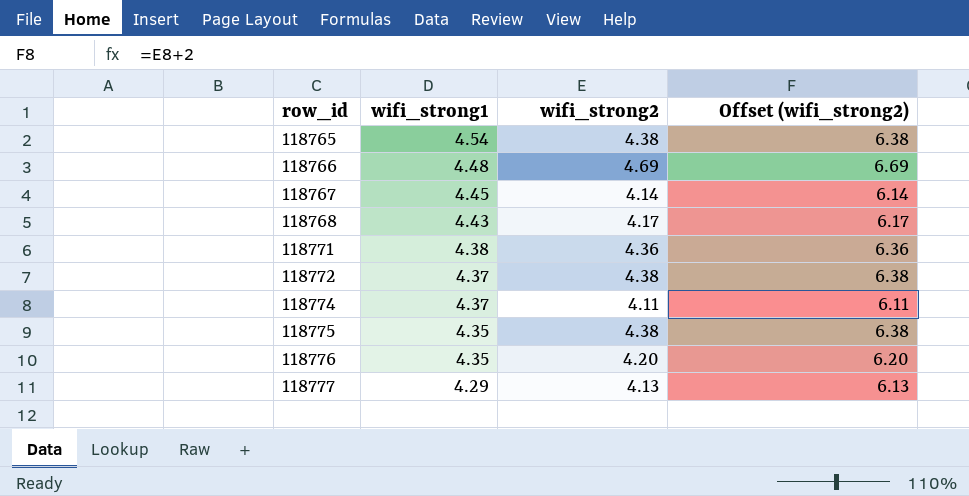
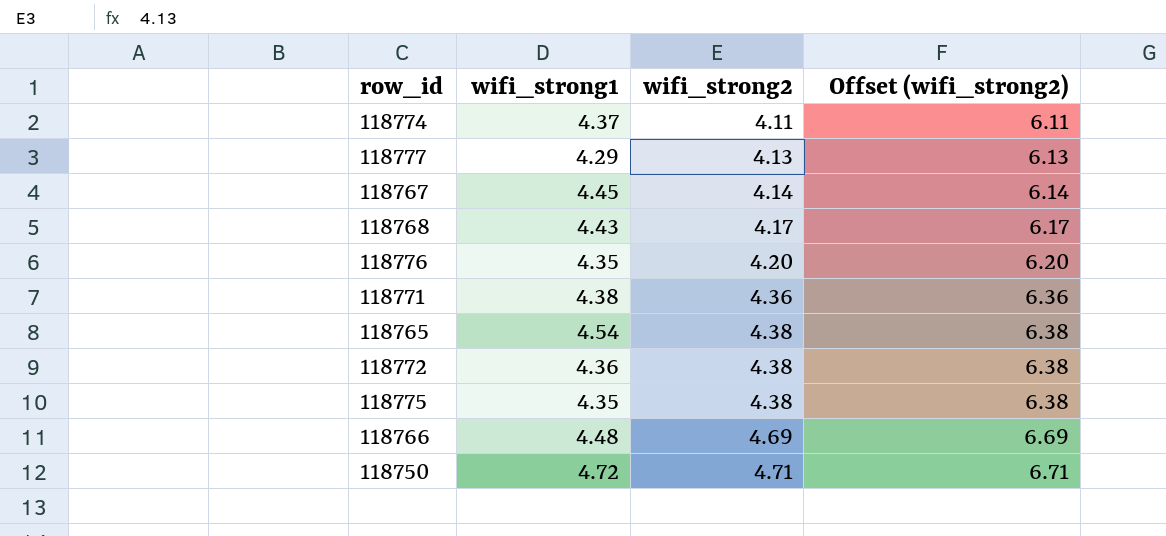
row order: row_id ascending -> wifi_strong2 ascending
118772 | wifi_strong1: 4.37 -> 4.36
row 118750: none -> 4.72 | 4.71 | 6.71

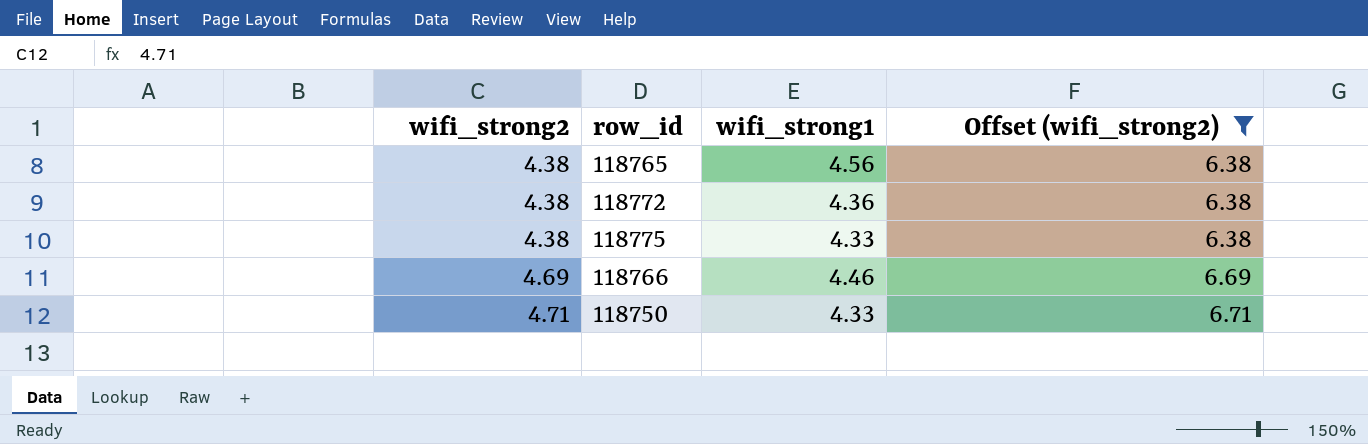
filter: none -> Offset (wifi_strong2) >= 6.38
column wifi_strong2 | position: 3 -> 1
118765 | wifi_strong1: 4.54 -> 4.56
118775 | wifi_strong1: 4.35 -> 4.33
118766 | wifi_strong1: 4.48 -> 4.46
118750 | wifi_strong1: 4.72 -> 4.33

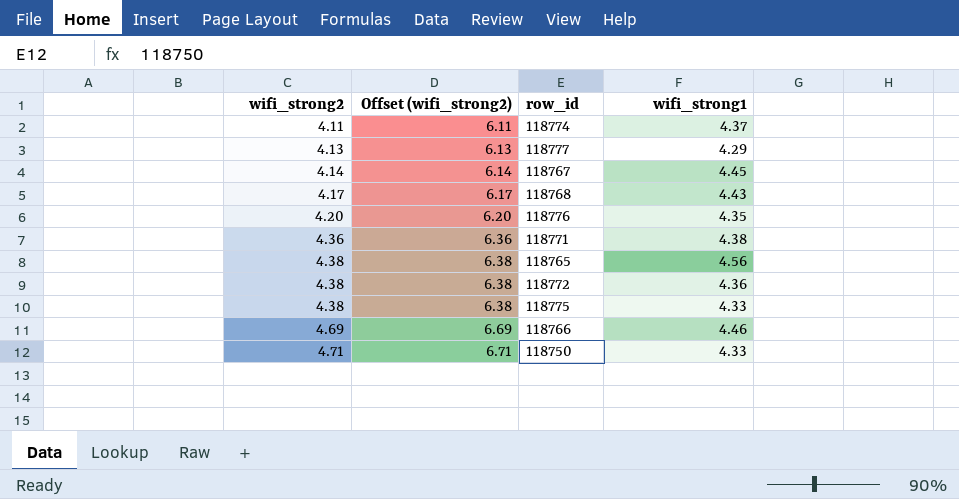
filter: Offset (wifi_strong2) >= 6.38 -> none
column Offset (wifi_strong2) | position: 4 -> 2

